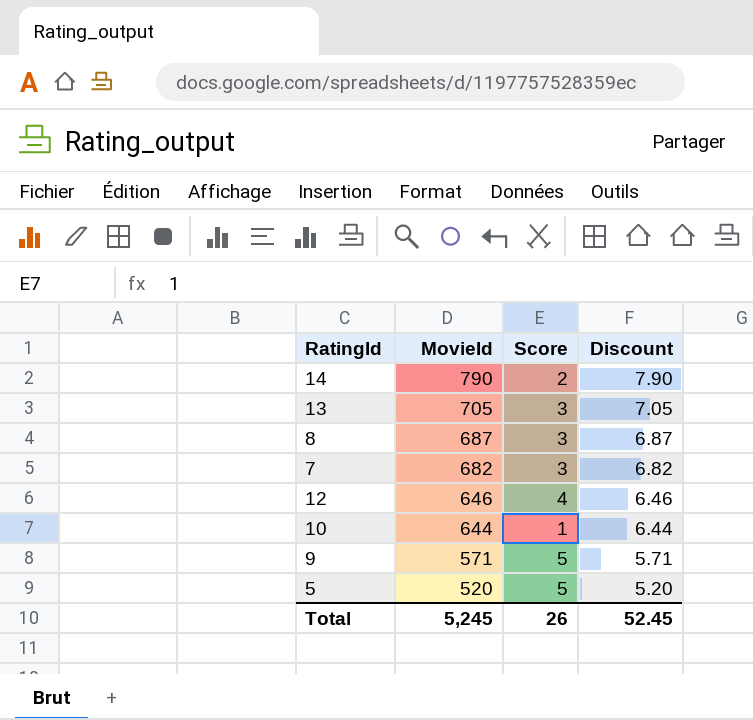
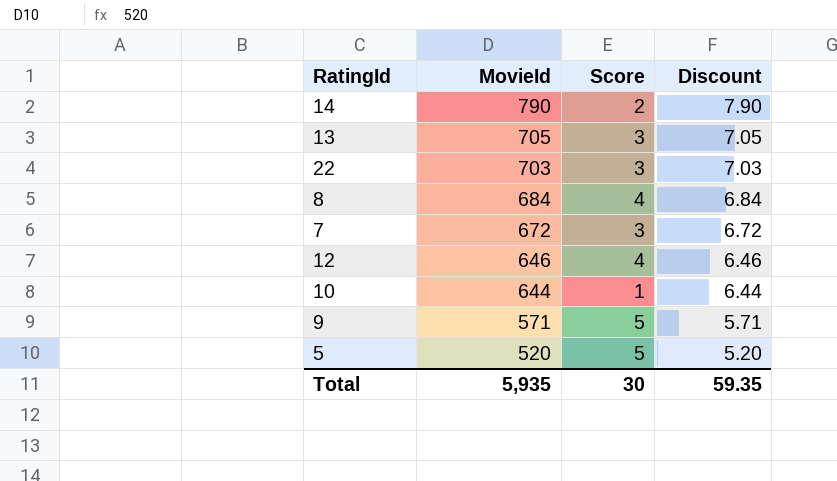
row 22: none -> 703 | 3 | 7.03
8 | MovieId: 687 -> 684
8 | Score: 3 -> 4
8 | Discount: 6.87 -> 6.84
7 | MovieId: 682 -> 672
7 | Discount: 6.82 -> 6.72
Total | MovieId: 5,245 -> 5,935
Total | Score: 26 -> 30
Total | Discount: 52.45 -> 59.35

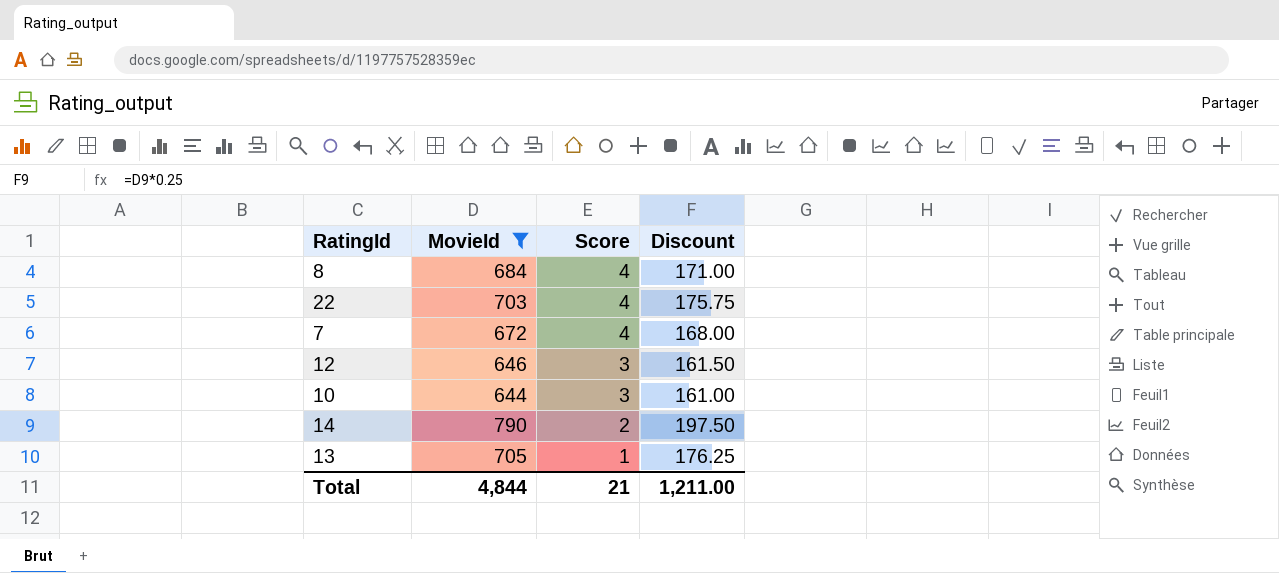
filter: none -> MovieId >= 644
row order: MovieId descending -> Score descending
column Discount | formula: [MovieId] * 0.01 -> [MovieId] * 0.25
22 | Score: 3 -> 4
7 | Score: 3 -> 4
12 | Score: 4 -> 3
10 | Score: 1 -> 3
13 | Score: 3 -> 1
Total | MovieId: 5,935 -> 4,844
Total | Score: 30 -> 21
Total | Discount: 59.35 -> 1,211.00

